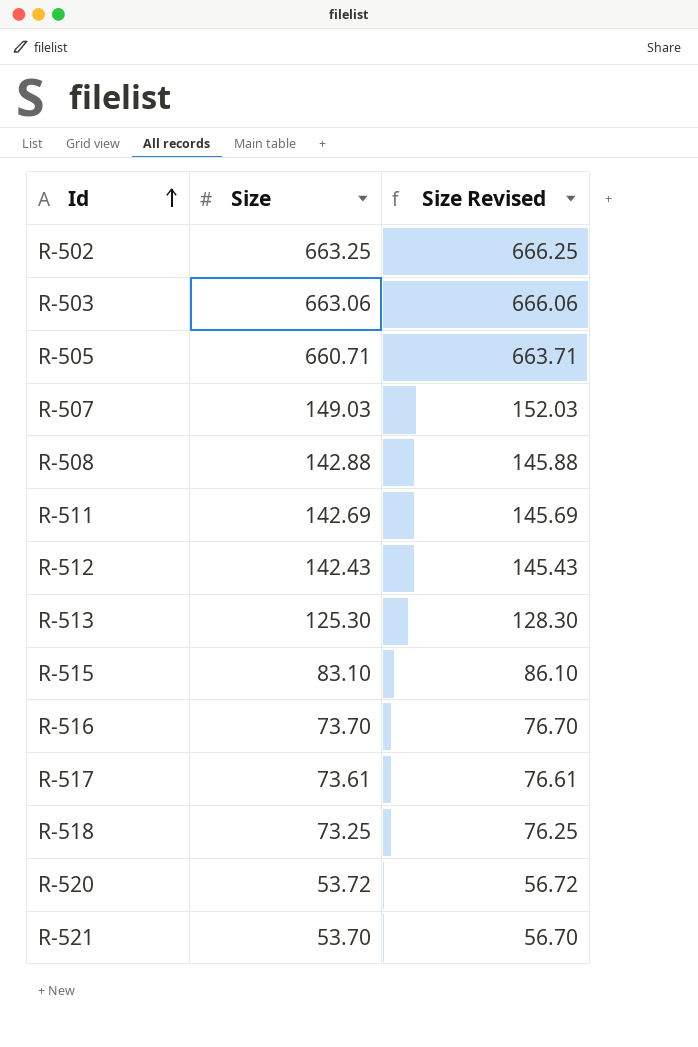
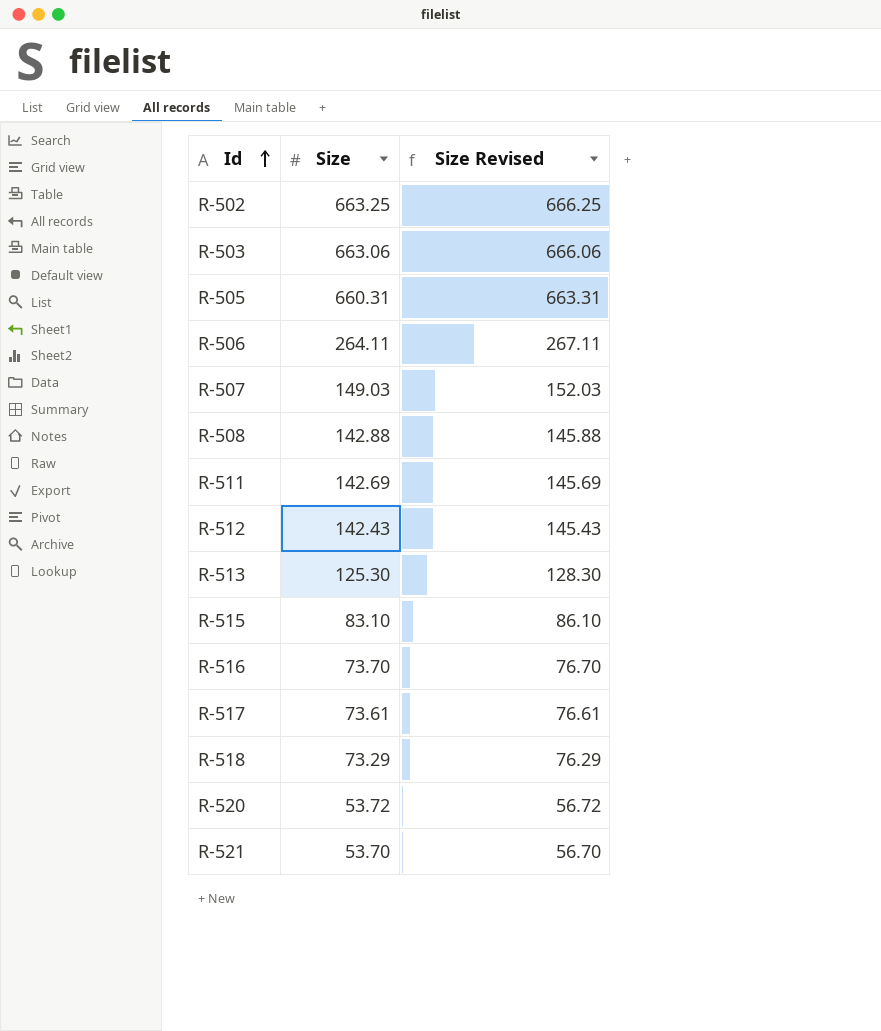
R-505 | Size: 660.71 -> 660.31
R-505 | Size Revised: 663.71 -> 663.31
row R-506: none -> 264.11 | 267.11
R-518 | Size: 73.25 -> 73.29
R-518 | Size Revised: 76.25 -> 76.29

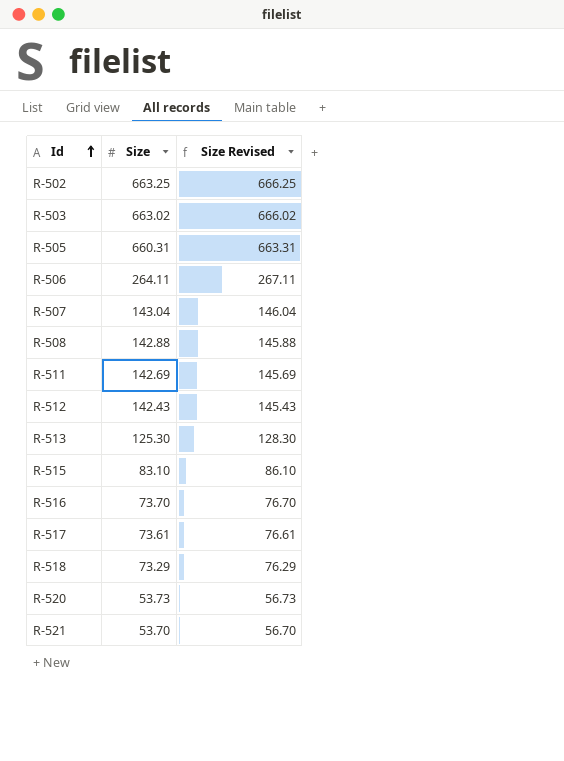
R-503 | Size: 663.06 -> 663.02
R-503 | Size Revised: 666.06 -> 666.02
R-507 | Size: 149.03 -> 143.04
R-507 | Size Revised: 152.03 -> 146.04
R-520 | Size: 53.72 -> 53.73
R-520 | Size Revised: 56.72 -> 56.73

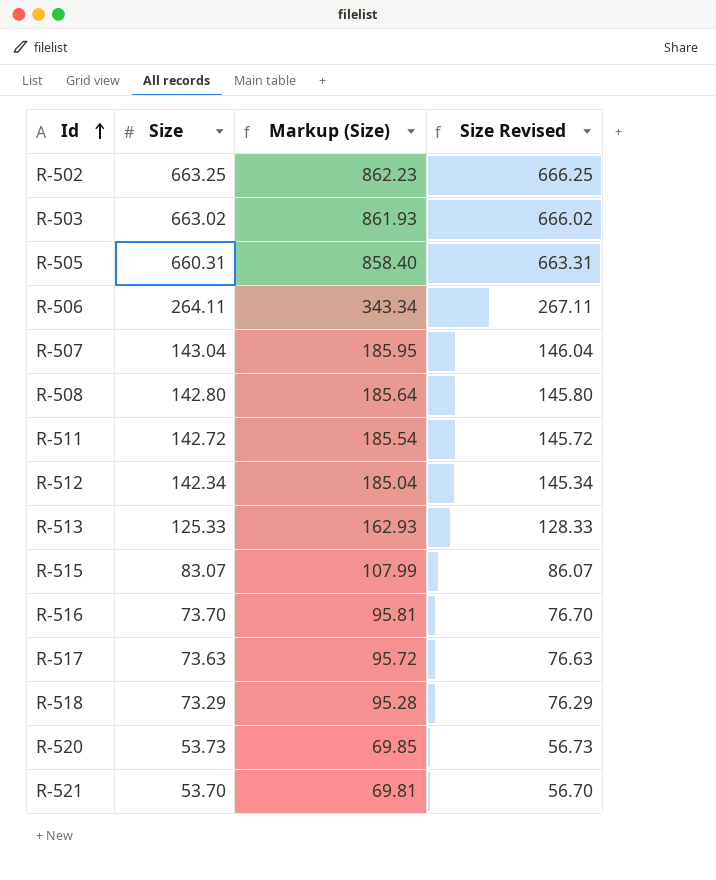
column Markup (Size) | formula: none -> [Size] * 1.3
R-508 | Size: 142.88 -> 142.80
R-508 | Size Revised: 145.88 -> 145.80
R-511 | Size: 142.69 -> 142.72
R-511 | Size Revised: 145.69 -> 145.72
R-512 | Size: 142.43 -> 142.34
R-512 | Size Revised: 145.43 -> 145.34
R-513 | Size: 125.30 -> 125.33
R-513 | Size Revised: 128.30 -> 128.33
R-515 | Size: 83.10 -> 83.07
R-515 | Size Revised: 86.10 -> 86.07
R-517 | Size: 73.61 -> 73.63
R-517 | Size Revised: 76.61 -> 76.63

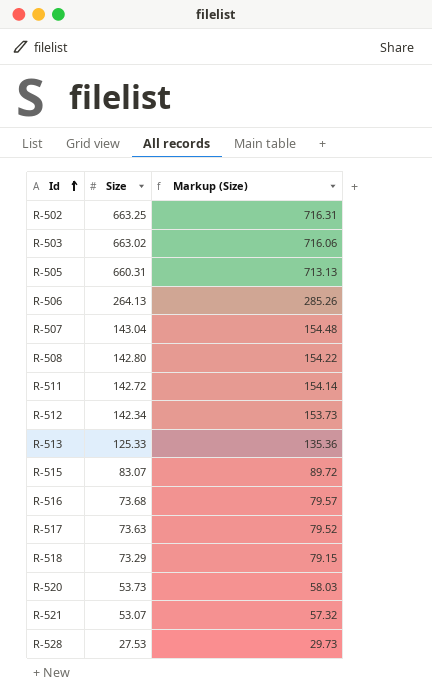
column Size Revised | formula: [Size] + 3 -> none
column Markup (Size) | formula: [Size] * 1.3 -> [Size] * 1.08
R-506 | Size: 264.11 -> 264.13
R-516 | Size: 73.70 -> 73.68
R-521 | Size: 53.70 -> 53.07
row R-528: none -> 27.53 | 29.73

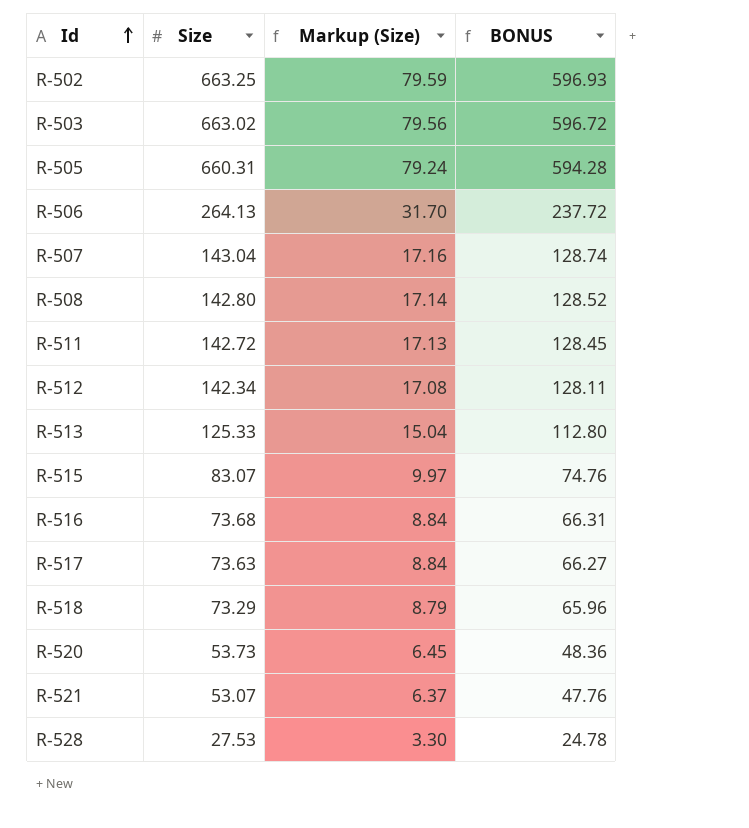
column Markup (Size) | formula: [Size] * 1.08 -> [Size] * 0.12
column BONUS | formula: none -> [Size] * 0.9

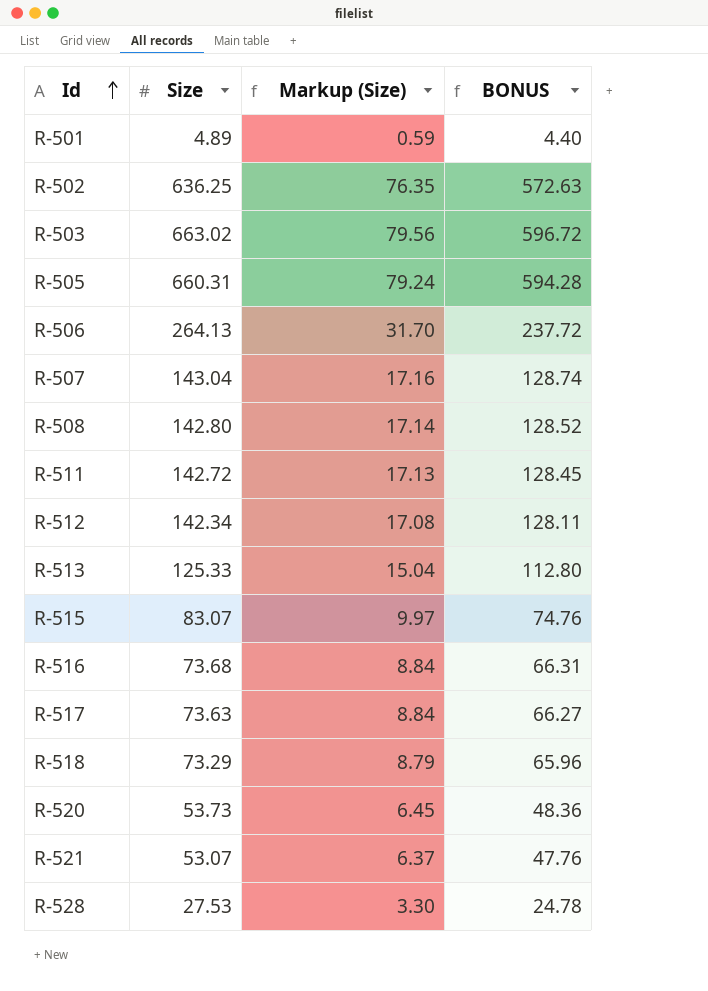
row R-501: none -> 4.89 | 0.59 | 4.40
R-502 | Size: 663.25 -> 636.25
R-502 | Markup (Size): 79.59 -> 76.35
R-502 | BONUS: 596.93 -> 572.63

